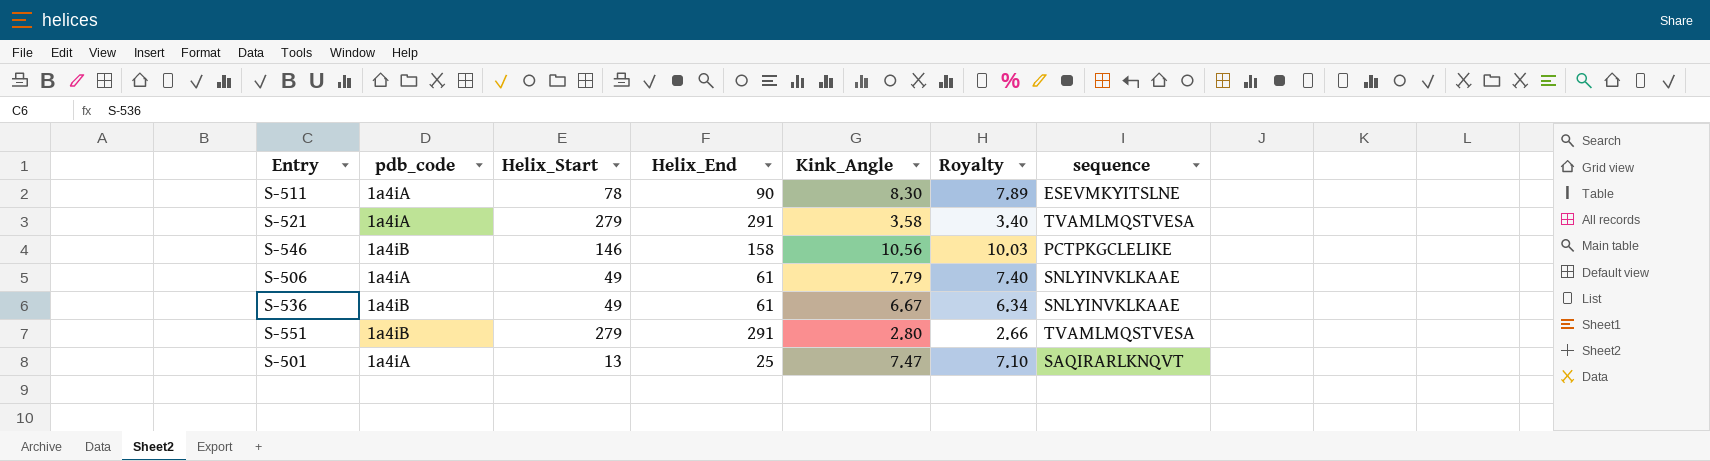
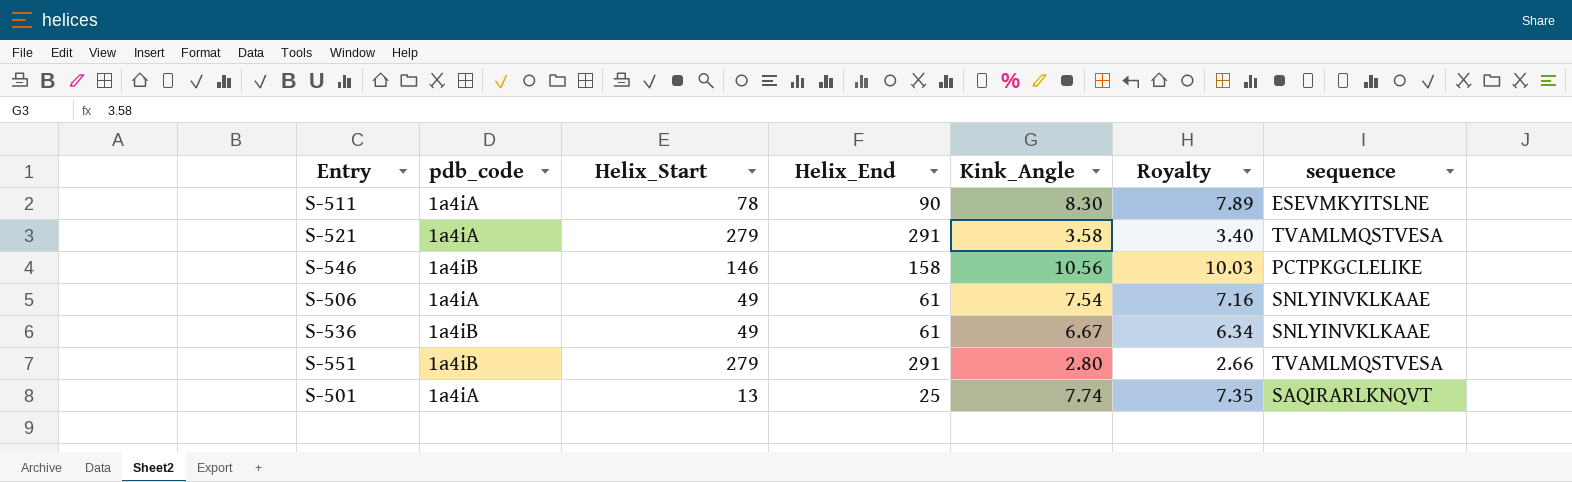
S-506 | Kink_Angle: 7.79 -> 7.54
S-506 | Royalty: 7.40 -> 7.16
S-501 | Kink_Angle: 7.47 -> 7.74
S-501 | Royalty: 7.10 -> 7.35

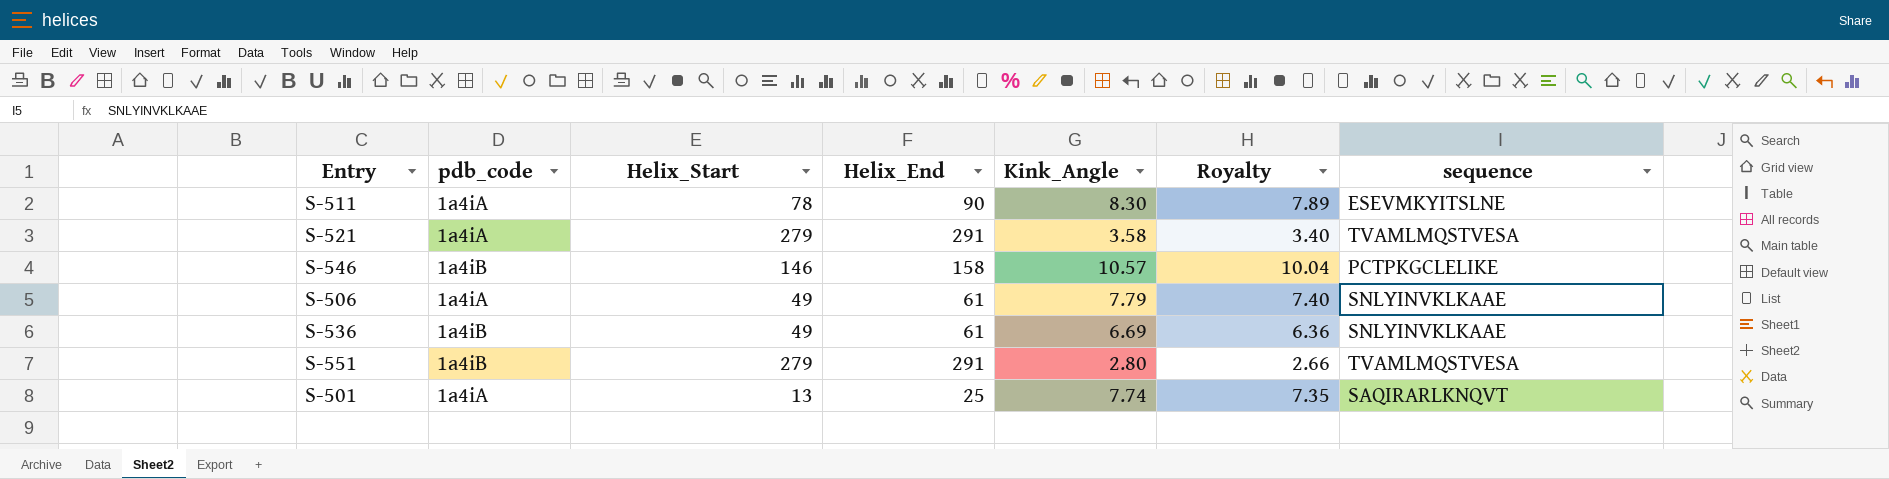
S-546 | Kink_Angle: 10.56 -> 10.57
S-546 | Royalty: 10.03 -> 10.04
S-506 | Kink_Angle: 7.54 -> 7.79
S-506 | Royalty: 7.16 -> 7.40
S-536 | Kink_Angle: 6.67 -> 6.69
S-536 | Royalty: 6.34 -> 6.36

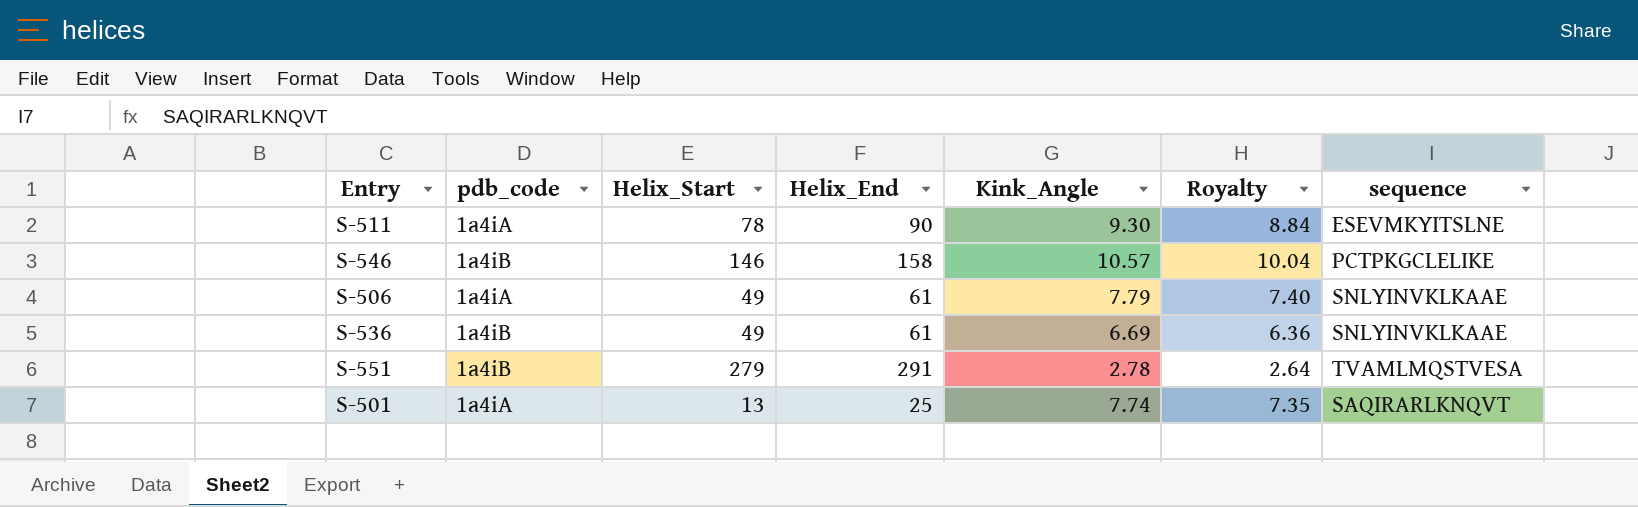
row S-521: 1a4iA | 279 | 291 | 3.58 | 3.40 | TVAMLMQSTVESA -> none
S-511 | Kink_Angle: 8.30 -> 9.30
S-511 | Royalty: 7.89 -> 8.84
S-551 | Kink_Angle: 2.80 -> 2.78
S-551 | Royalty: 2.66 -> 2.64

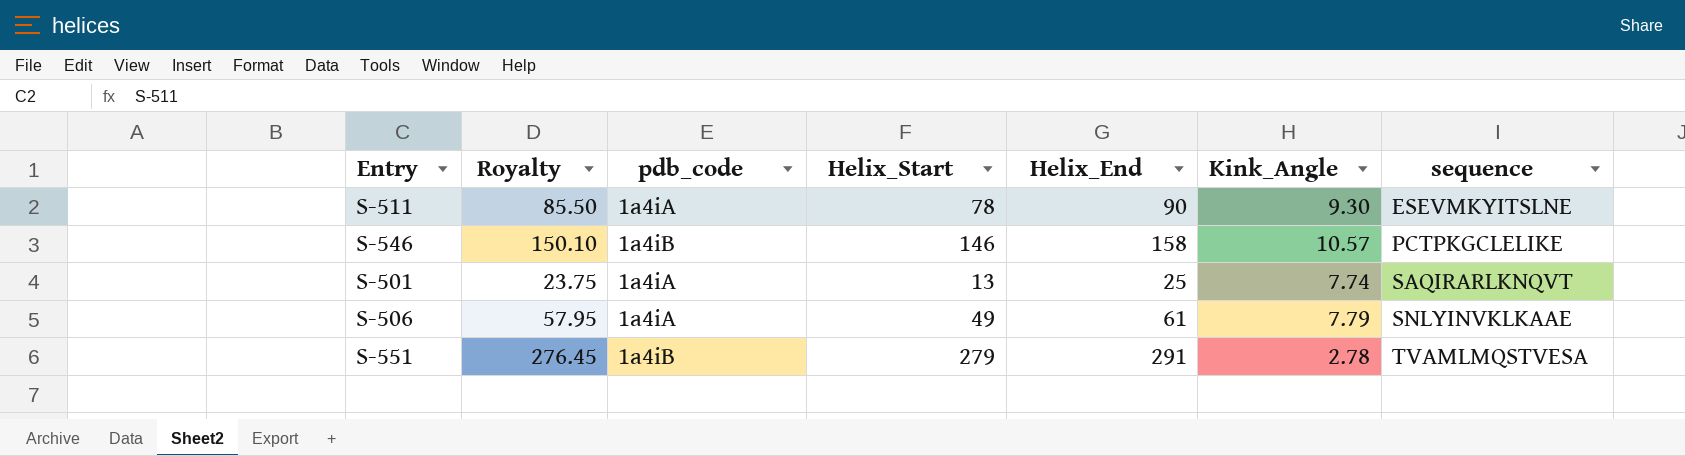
row order: none -> sequence ascending
column Royalty | formula: [Kink_Angle] * 0.95 -> [Helix_End] * 0.95
column Royalty | position: 6 -> 2
row S-536: 1a4iB | 49 | 61 | 6.69 | 6.36 | SNLYINVKLKAAE -> none

